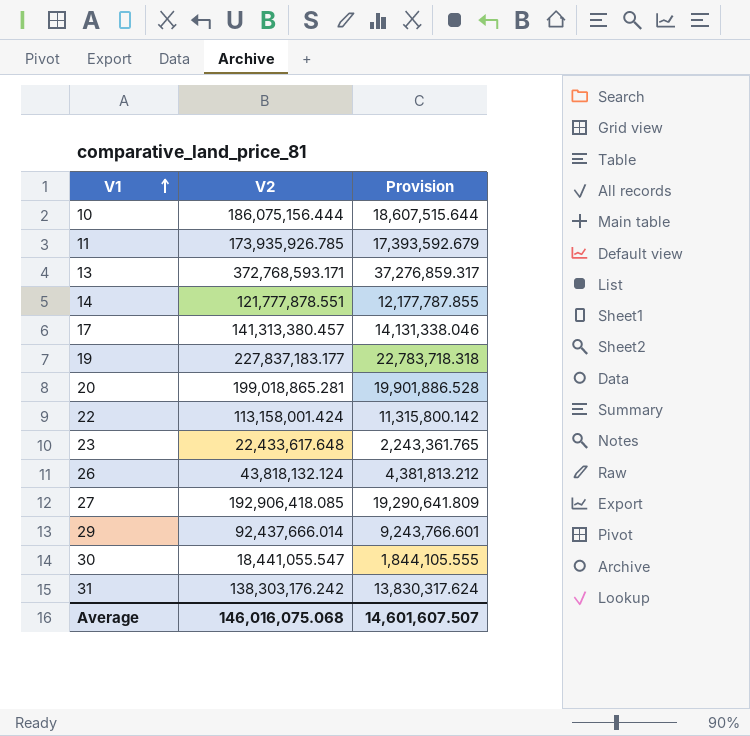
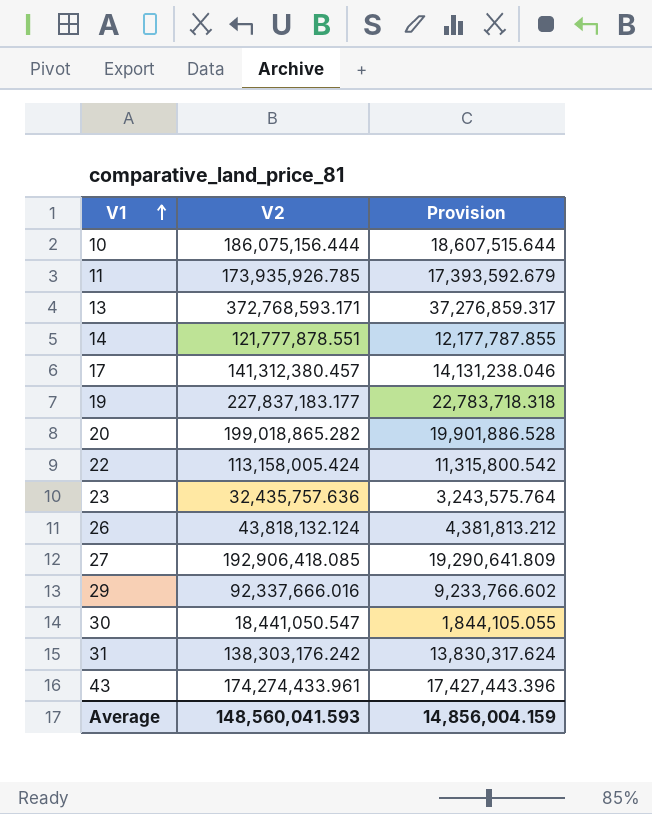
17 | V2: 141,313,380.457 -> 141,312,380.457
17 | Provision: 14,131,338.046 -> 14,131,238.046
20 | V2: 199,018,865.281 -> 199,018,865.282
22 | V2: 113,158,001.424 -> 113,158,005.424
22 | Provision: 11,315,800.142 -> 11,315,800.542
23 | V2: 22,433,617.648 -> 32,435,757.636
23 | Provision: 2,243,361.765 -> 3,243,575.764
29 | V2: 92,437,666.014 -> 92,337,666.016
29 | Provision: 9,243,766.601 -> 9,233,766.602
30 | V2: 18,441,055.547 -> 18,441,050.547
30 | Provision: 1,844,105.555 -> 1,844,105.055
row 43: none -> 174,274,433.961 | 17,427,443.396
Average | V2: 146,016,075.068 -> 148,560,041.593
Average | Provision: 14,601,607.507 -> 14,856,004.159

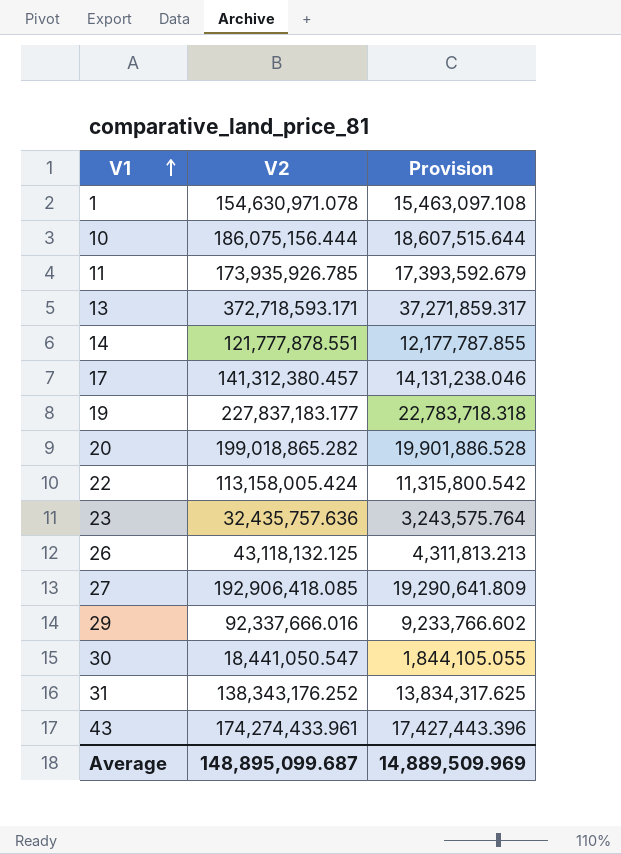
row 1: none -> 154,630,971.078 | 15,463,097.108
13 | V2: 372,768,593.171 -> 372,718,593.171
13 | Provision: 37,276,859.317 -> 37,271,859.317
26 | V2: 43,818,132.124 -> 43,118,132.125
26 | Provision: 4,381,813.212 -> 4,311,813.213
31 | V2: 138,303,176.242 -> 138,343,176.252
31 | Provision: 13,830,317.624 -> 13,834,317.625
Average | V2: 148,560,041.593 -> 148,895,099.687
Average | Provision: 14,856,004.159 -> 14,889,509.969

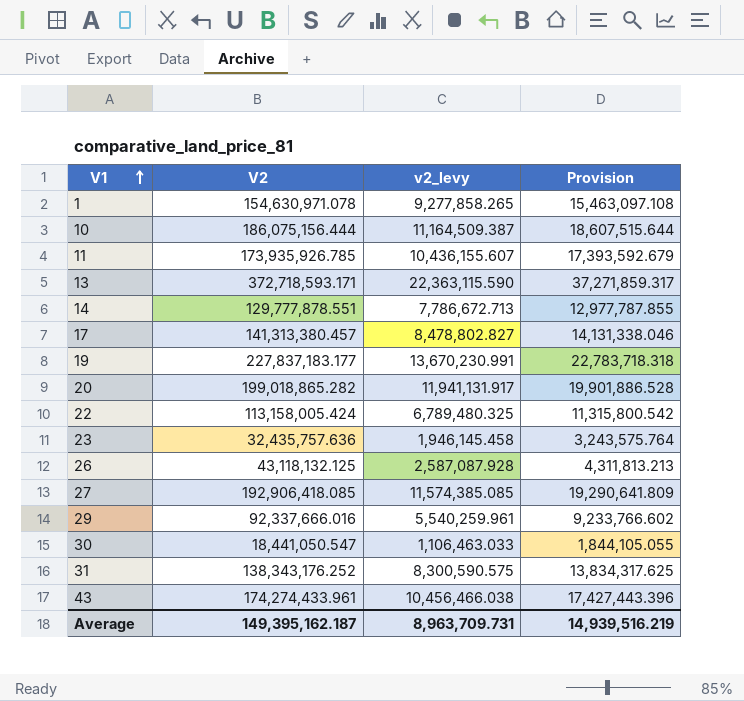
column v2_levy | formula: none -> [V2] * 0.06
14 | V2: 121,777,878.551 -> 129,777,878.551
14 | Provision: 12,177,787.855 -> 12,977,787.855
17 | V2: 141,312,380.457 -> 141,313,380.457
17 | Provision: 14,131,238.046 -> 14,131,338.046
Average | V2: 148,895,099.687 -> 149,395,162.187
Average | Provision: 14,889,509.969 -> 14,939,516.219

